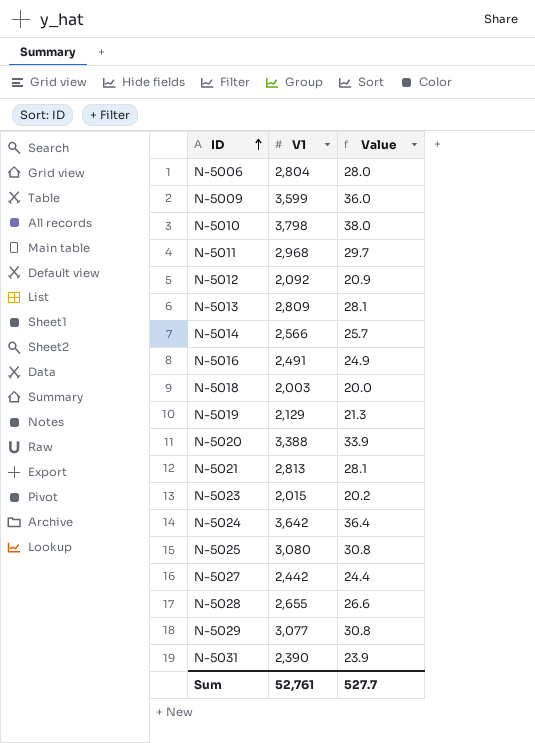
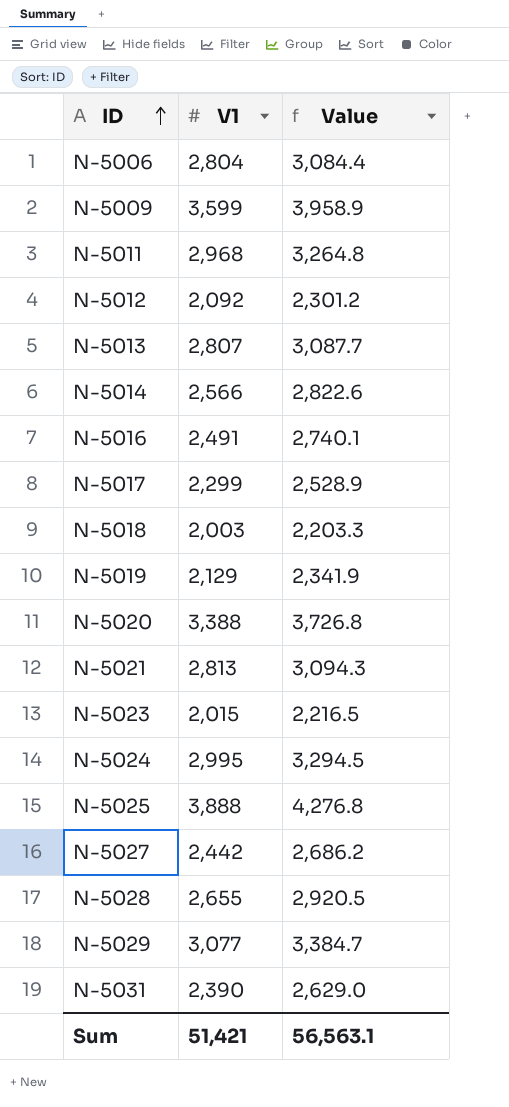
column Value | formula: [V1] * 0.01 -> [V1] * 1.1
row N-5010: 3,798 | 38.0 -> none
N-5013 | V1: 2,809 -> 2,807
row N-5017: none -> 2,299 | 2,528.9
N-5024 | V1: 3,642 -> 2,995
N-5025 | V1: 3,080 -> 3,888
Sum | V1: 52,761 -> 51,421
Sum | Value: 527.7 -> 56,563.1

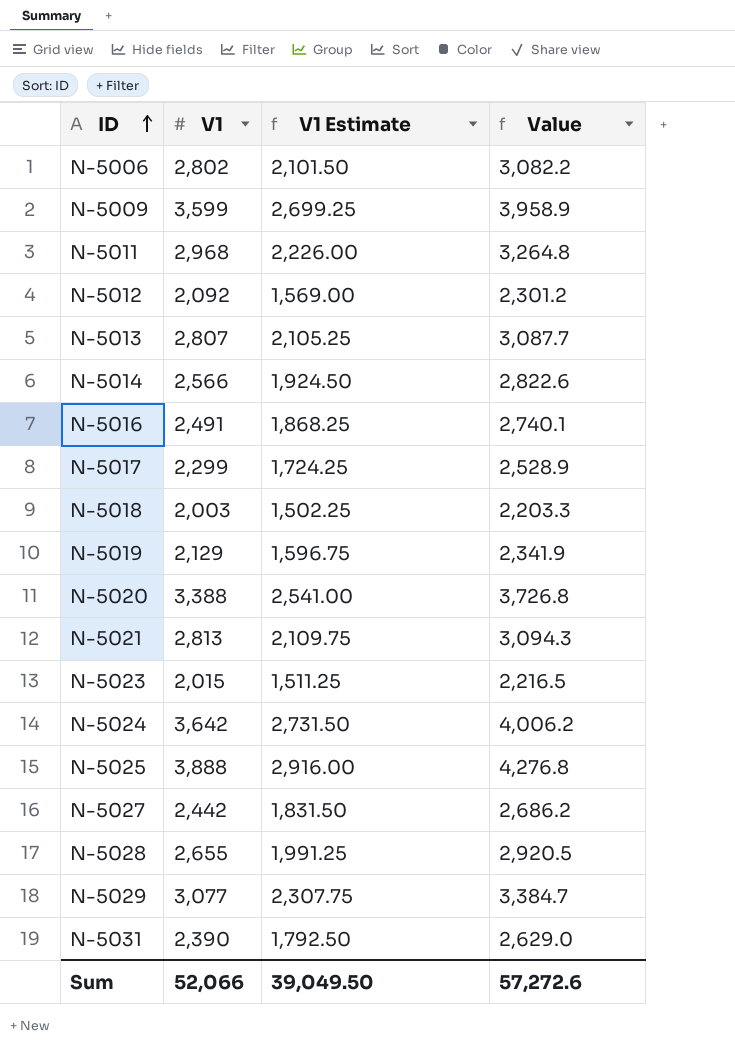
column V1 Estimate | formula: none -> [V1] * 0.75
N-5006 | V1: 2,804 -> 2,802
N-5006 | Value: 3,084.4 -> 3,082.2
N-5024 | V1: 2,995 -> 3,642
N-5024 | Value: 3,294.5 -> 4,006.2
Sum | V1: 51,421 -> 52,066
Sum | Value: 56,563.1 -> 57,272.6

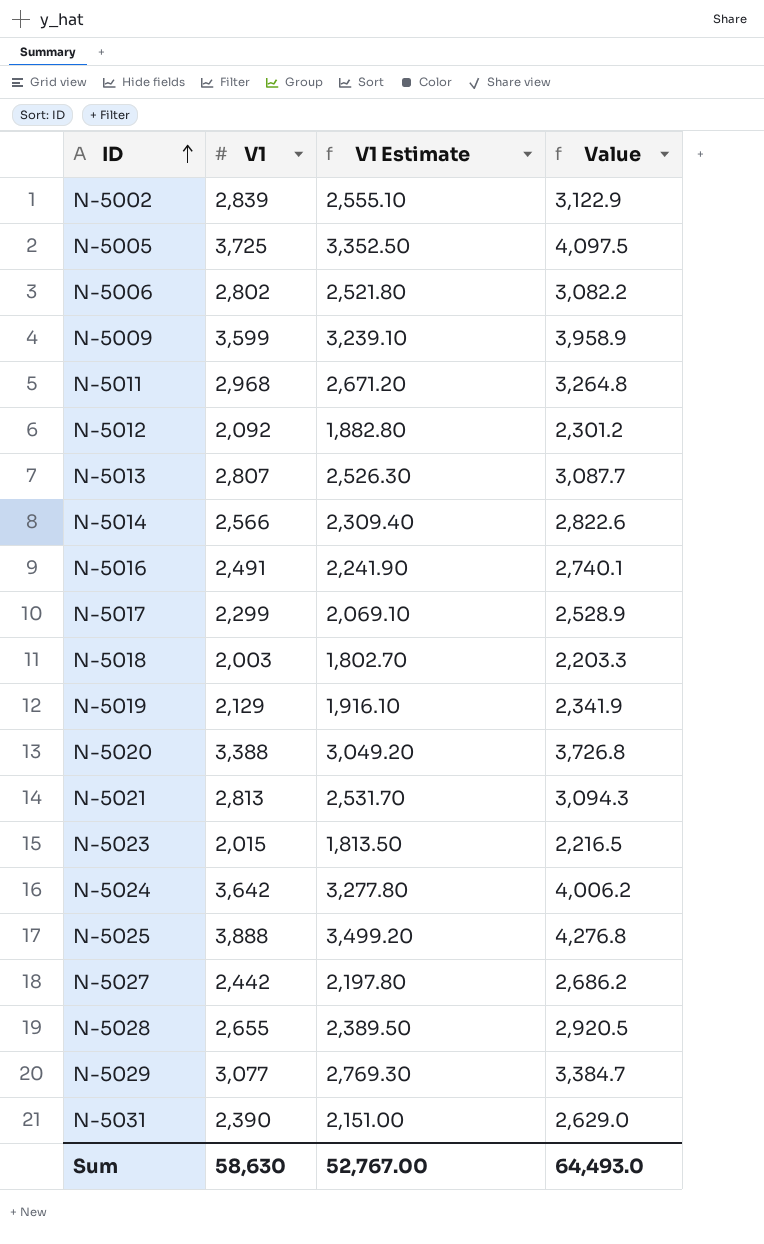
column V1 Estimate | formula: [V1] * 0.75 -> [V1] * 0.9
row N-5002: none -> 2,839 | 2,555.10 | 3,122.9
row N-5005: none -> 3,725 | 3,352.50 | 4,097.5
Sum | V1: 52,066 -> 58,630
Sum | V1 Estimate: 39,049.50 -> 52,767.00
Sum | Value: 57,272.6 -> 64,493.0

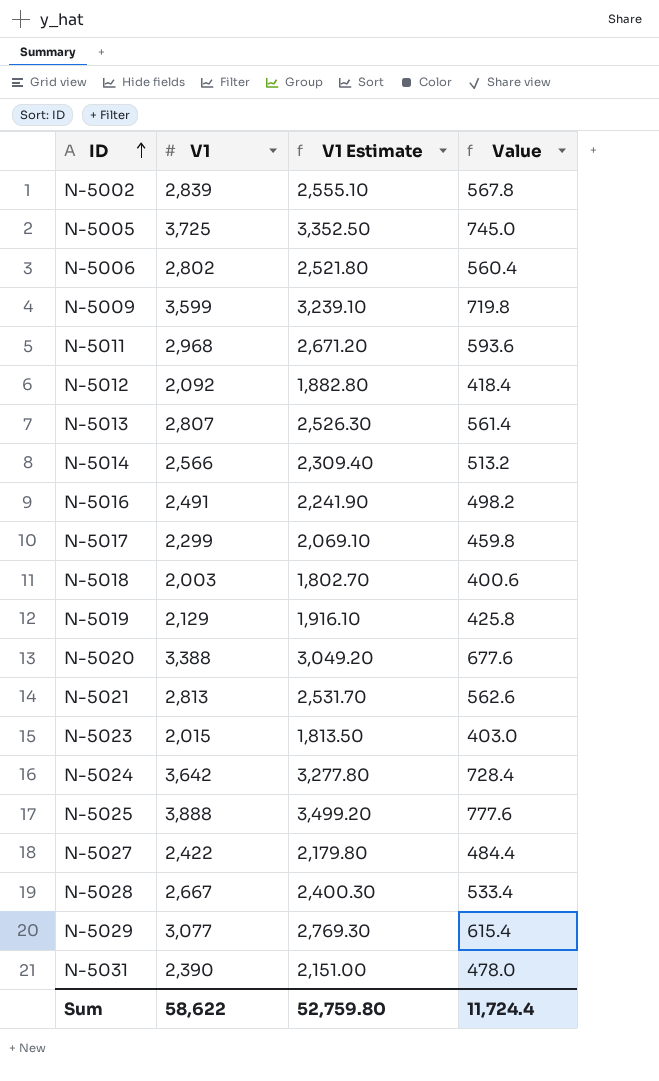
column Value | formula: [V1] * 1.1 -> [V1] * 0.2
N-5027 | V1: 2,442 -> 2,422
N-5027 | V1 Estimate: 2,197.80 -> 2,179.80
N-5028 | V1: 2,655 -> 2,667
N-5028 | V1 Estimate: 2,389.50 -> 2,400.30
Sum | V1: 58,630 -> 58,622
Sum | V1 Estimate: 52,767.00 -> 52,759.80
Sum | Value: 64,493.0 -> 11,724.4

